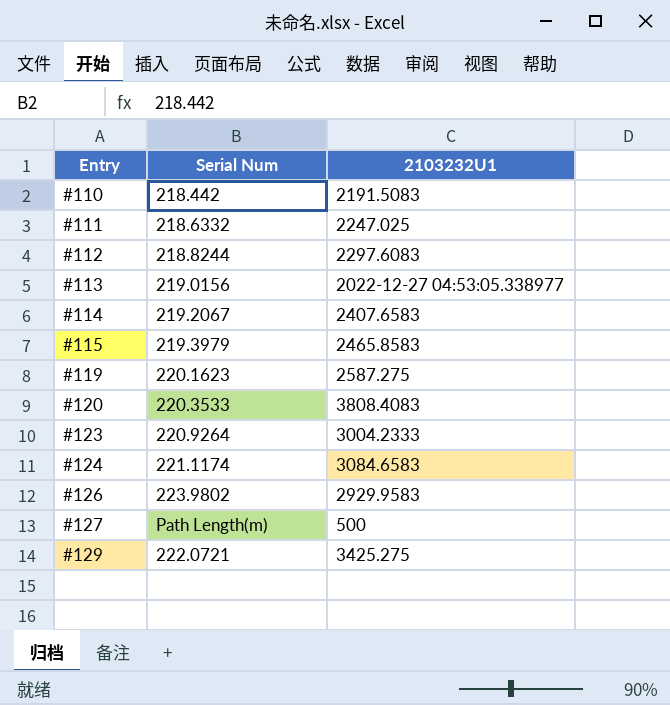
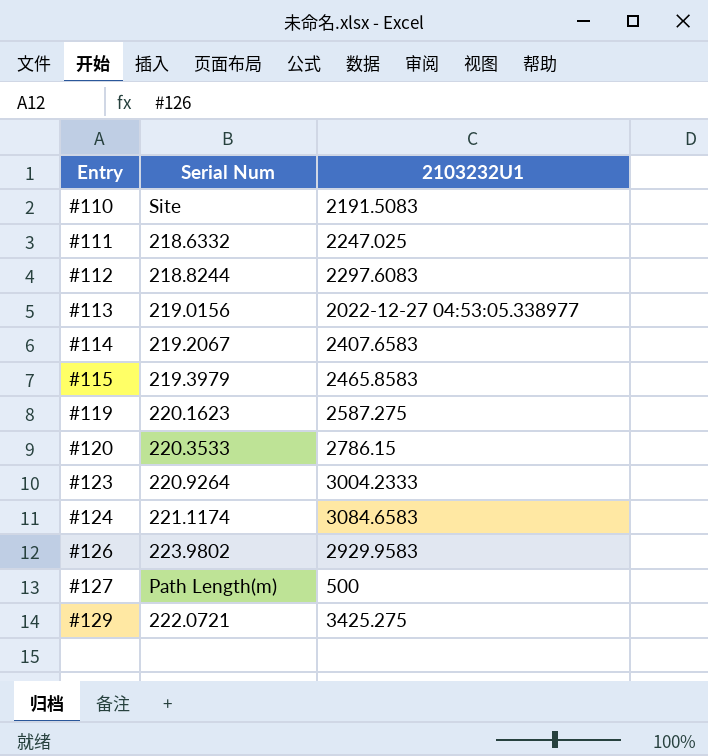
#110 | Serial Num: 218.442 -> Site
#120 | 2103232U1: 3808.4083 -> 2786.15

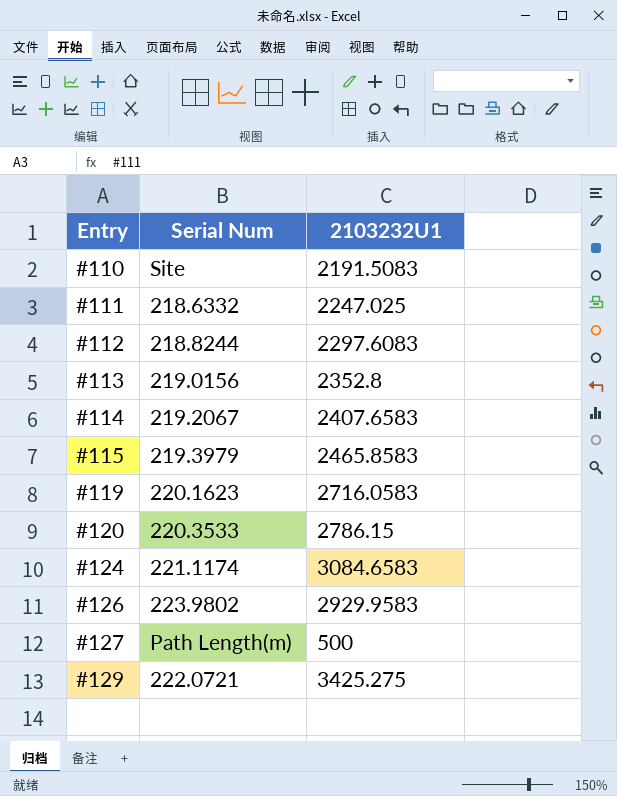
row #123: 220.9264 | 3004.2333 -> none
#113 | 2103232U1: 2022-12-27 04:53:05.338977 -> 2352.8
#119 | 2103232U1: 2587.275 -> 2716.0583

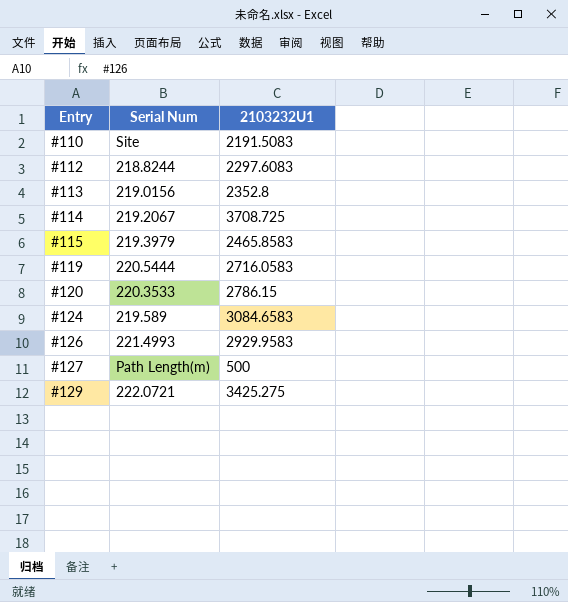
row #111: 218.6332 | 2247.025 -> none
#114 | 2103232U1: 2407.6583 -> 3708.725
#119 | Serial Num: 220.1623 -> 220.5444
#124 | Serial Num: 221.1174 -> 219.589
#126 | Serial Num: 223.9802 -> 221.4993

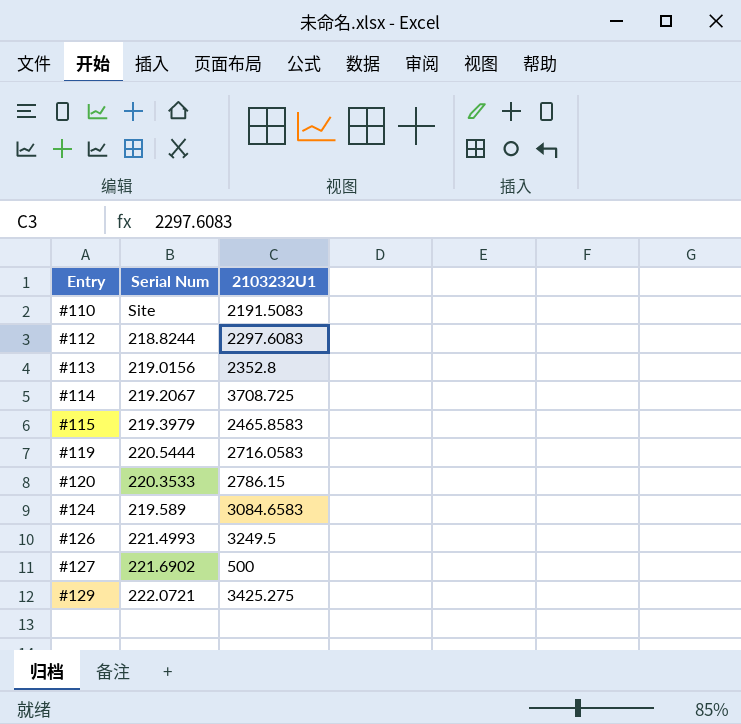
#126 | 2103232U1: 2929.9583 -> 3249.5
#127 | Serial Num: Path Length(m) -> 221.6902

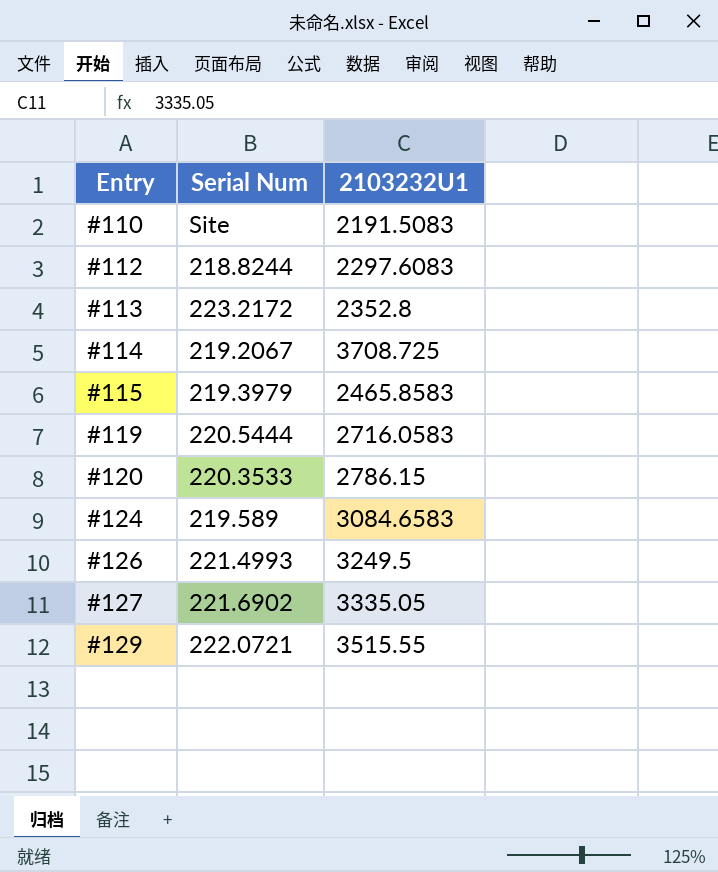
#113 | Serial Num: 219.0156 -> 223.2172
#127 | 2103232U1: 500 -> 3335.05
#129 | 2103232U1: 3425.275 -> 3515.55

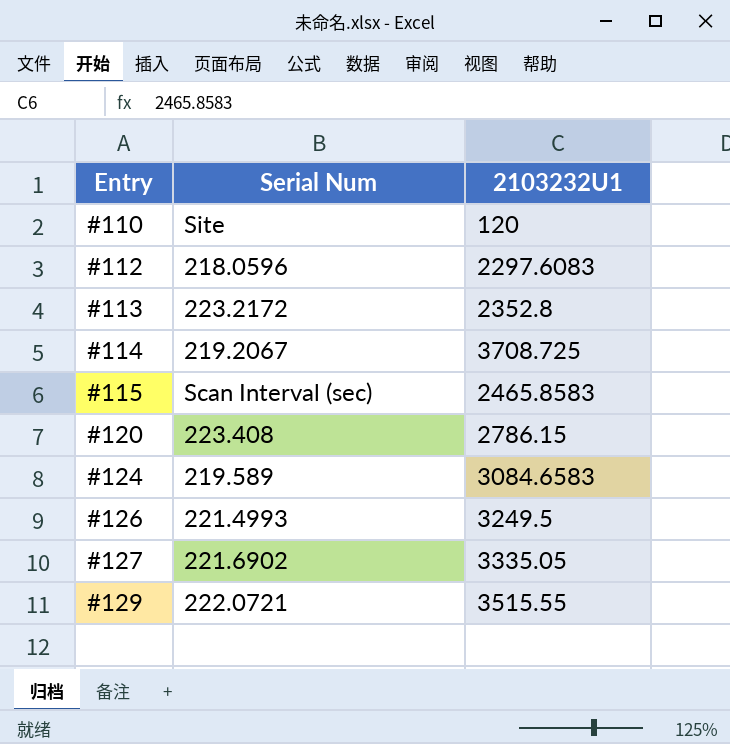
row #119: 220.5444 | 2716.0583 -> none
#110 | 2103232U1: 2191.5083 -> 120
#112 | Serial Num: 218.8244 -> 218.0596
#115 | Serial Num: 219.3979 -> Scan Interval (sec)
#120 | Serial Num: 220.3533 -> 223.408

